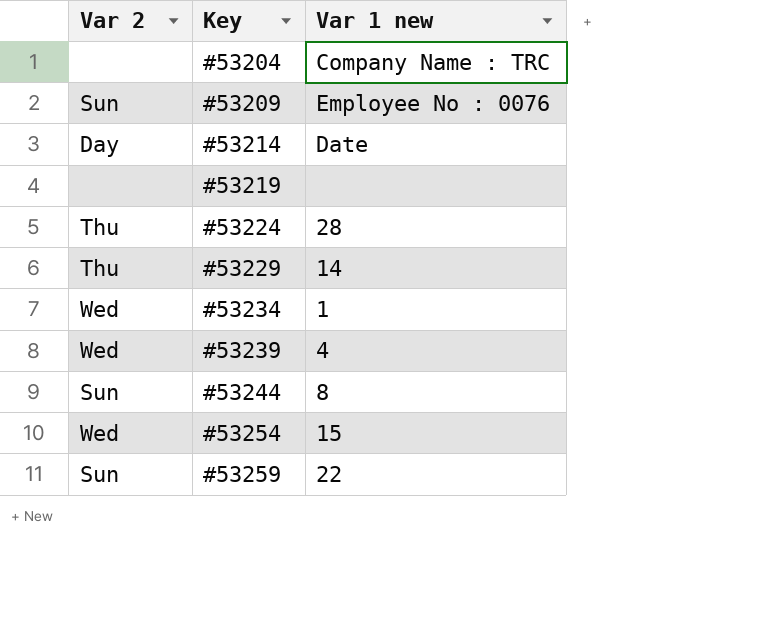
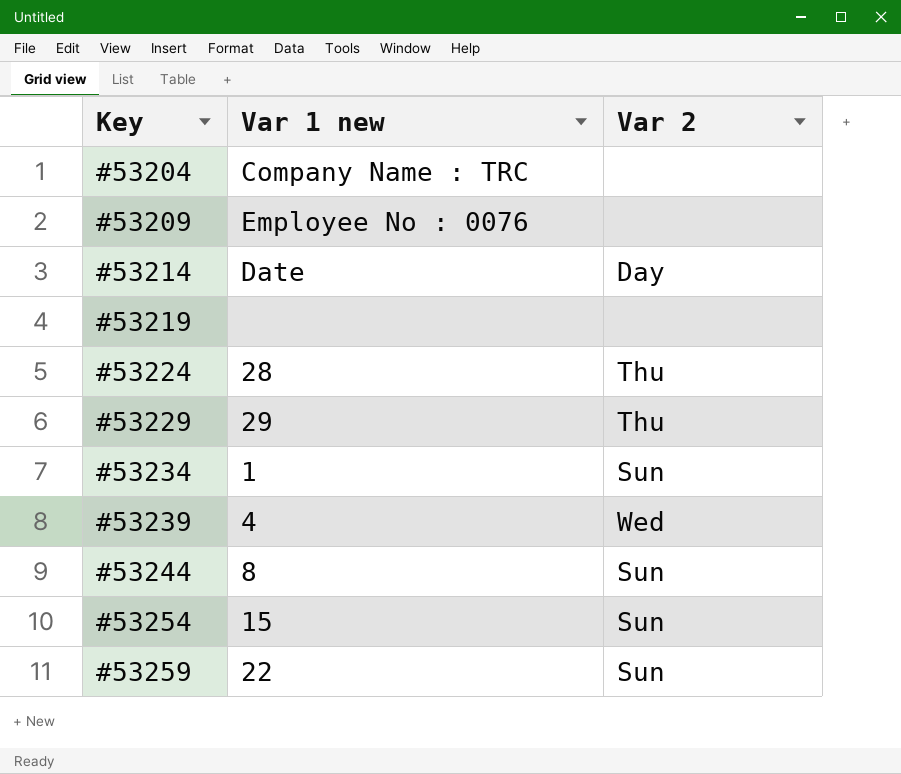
column Var 2 | position: 1 -> 3
#53209 | Var 2: Sun -> none
#53229 | Var 1 new: 14 -> 29
#53234 | Var 2: Wed -> Sun
#53254 | Var 2: Wed -> Sun

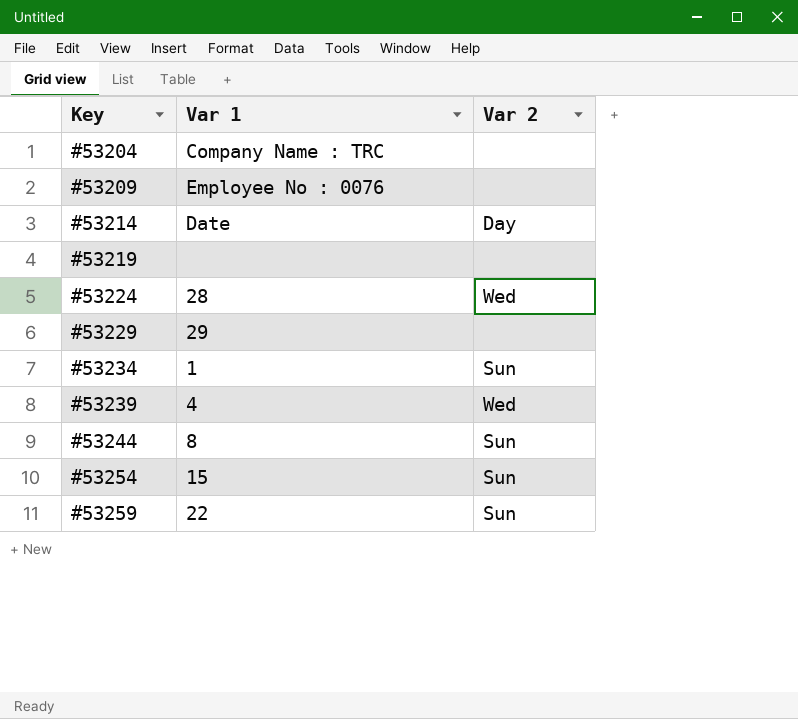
column name: Var 1 new -> Var 1
#53224 | Var 2: Thu -> Wed
#53229 | Var 2: Thu -> none

